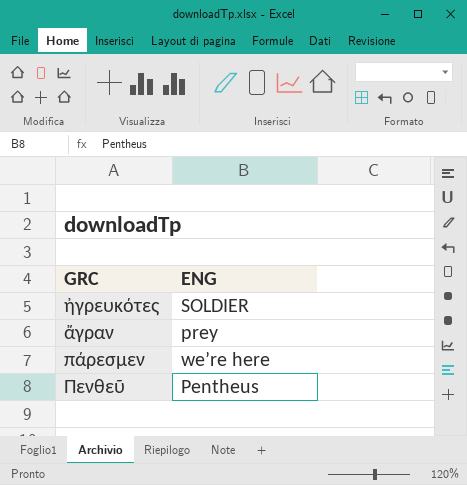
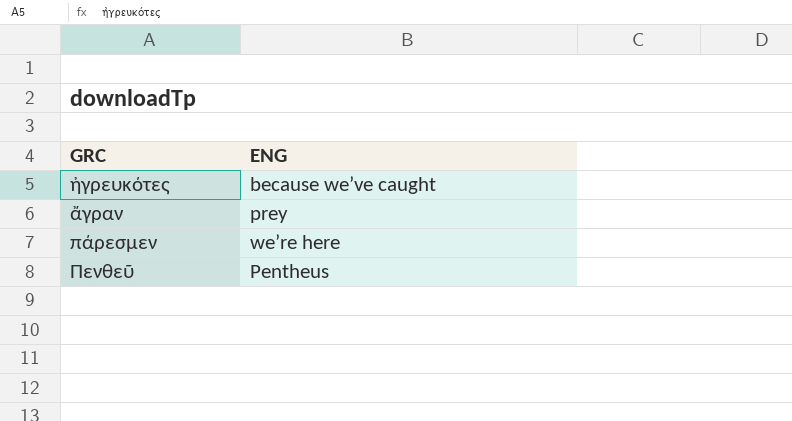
ἠγρευκότες | ENG: SOLDIER -> because we’ve caught

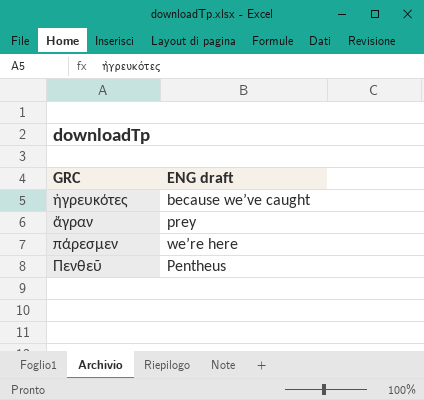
column name: ENG -> ENG draft

